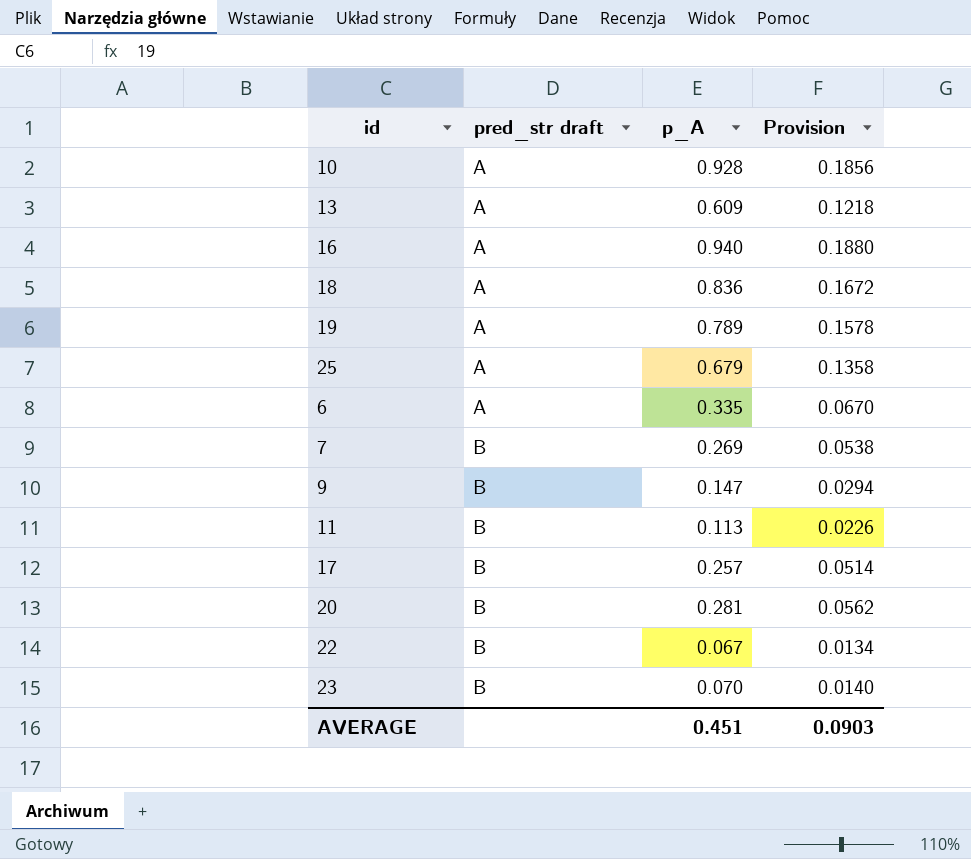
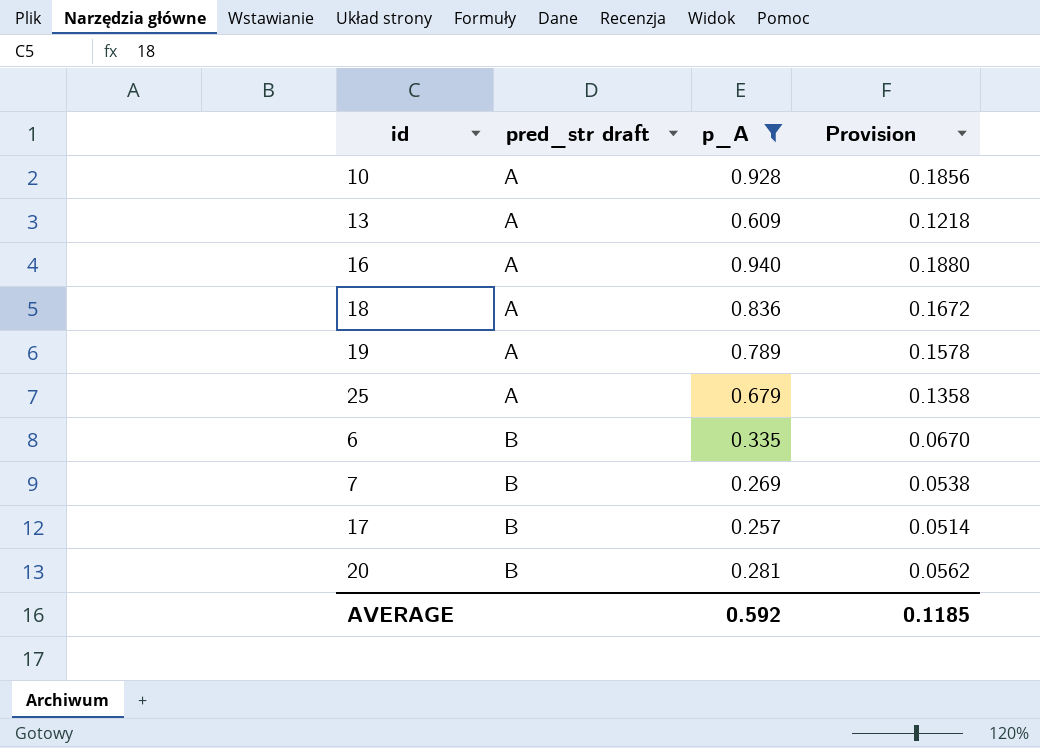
filter: none -> p_A >= 0.257
6 | pred_str draft: A -> B
AVERAGE | p_A: 0.451 -> 0.592
AVERAGE | Provision: 0.0903 -> 0.1185

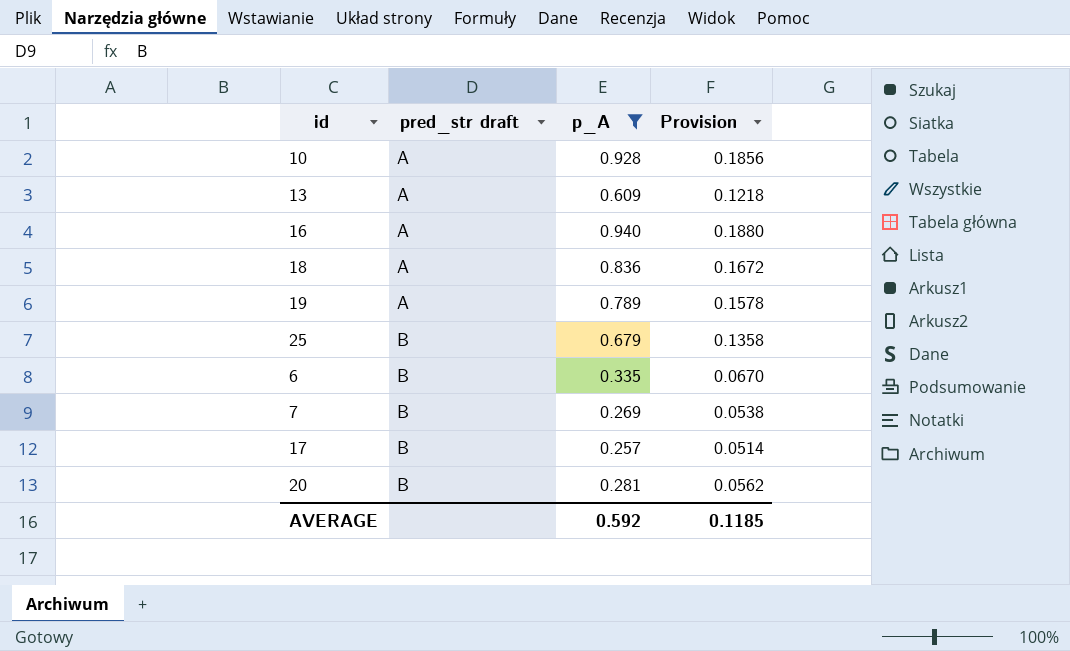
25 | pred_str draft: A -> B

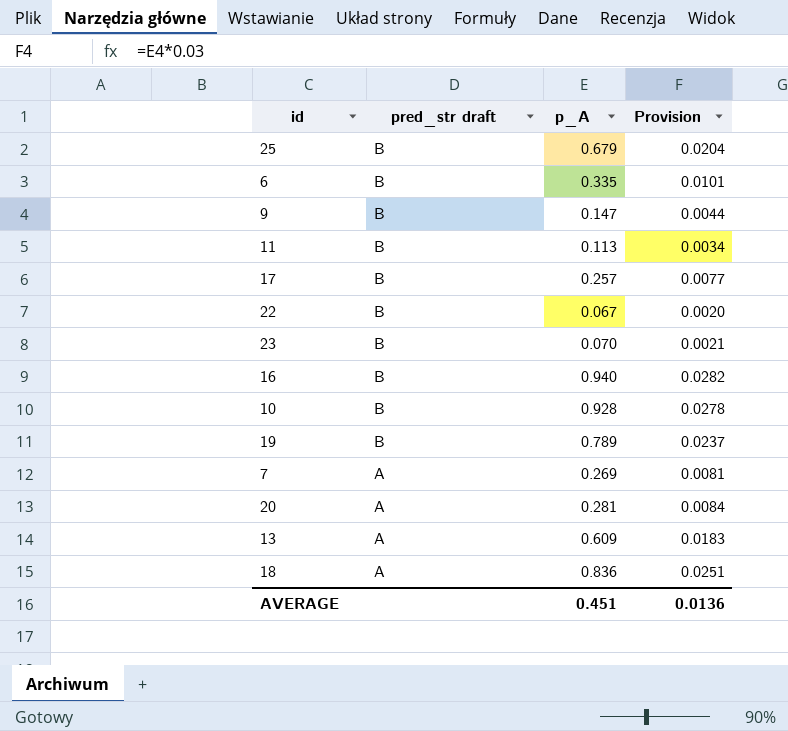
filter: p_A >= 0.257 -> none
row order: pred_str draft ascending -> pred_str draft descending
column Provision | formula: [p_A] * 0.2 -> [p_A] * 0.03
16 | pred_str draft: A -> B
10 | pred_str draft: A -> B
19 | pred_str draft: A -> B
7 | pred_str draft: B -> A
20 | pred_str draft: B -> A
AVERAGE | p_A: 0.592 -> 0.451
AVERAGE | Provision: 0.1185 -> 0.0136

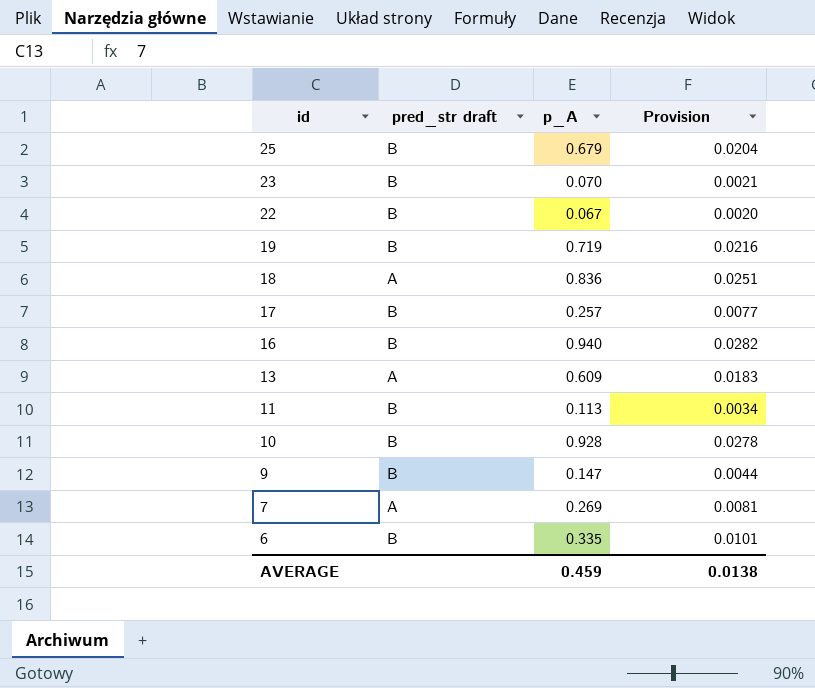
row order: pred_str draft descending -> id descending
row 20: A | 0.281 | 0.0084 -> none
19 | p_A: 0.789 -> 0.719
19 | Provision: 0.0237 -> 0.0216
AVERAGE | p_A: 0.451 -> 0.459
AVERAGE | Provision: 0.0136 -> 0.0138

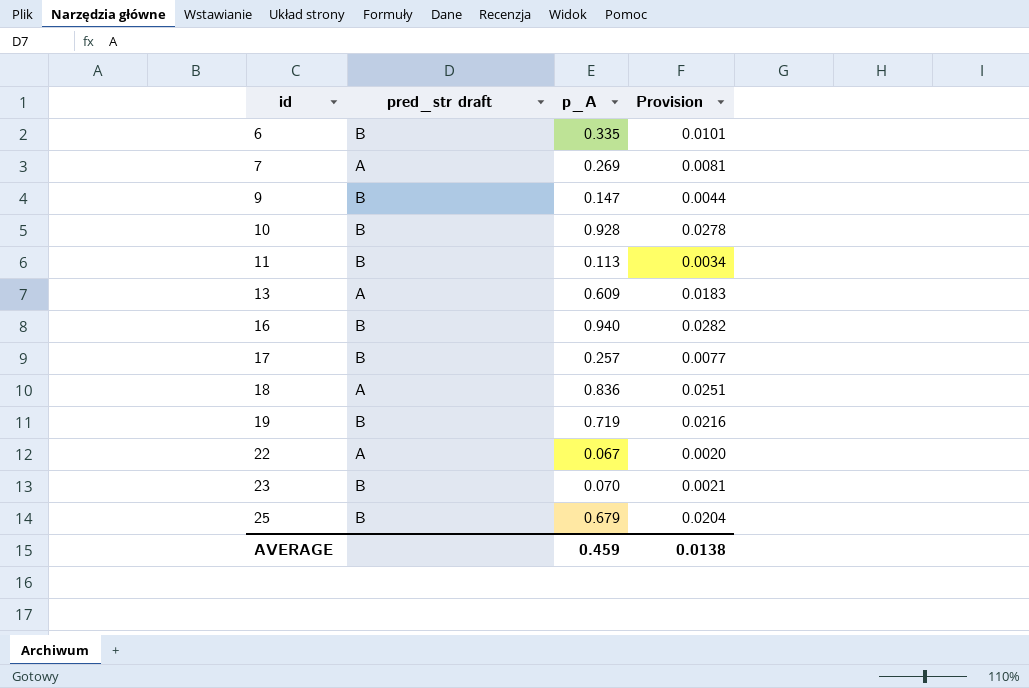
row order: id descending -> id ascending
22 | pred_str draft: B -> A

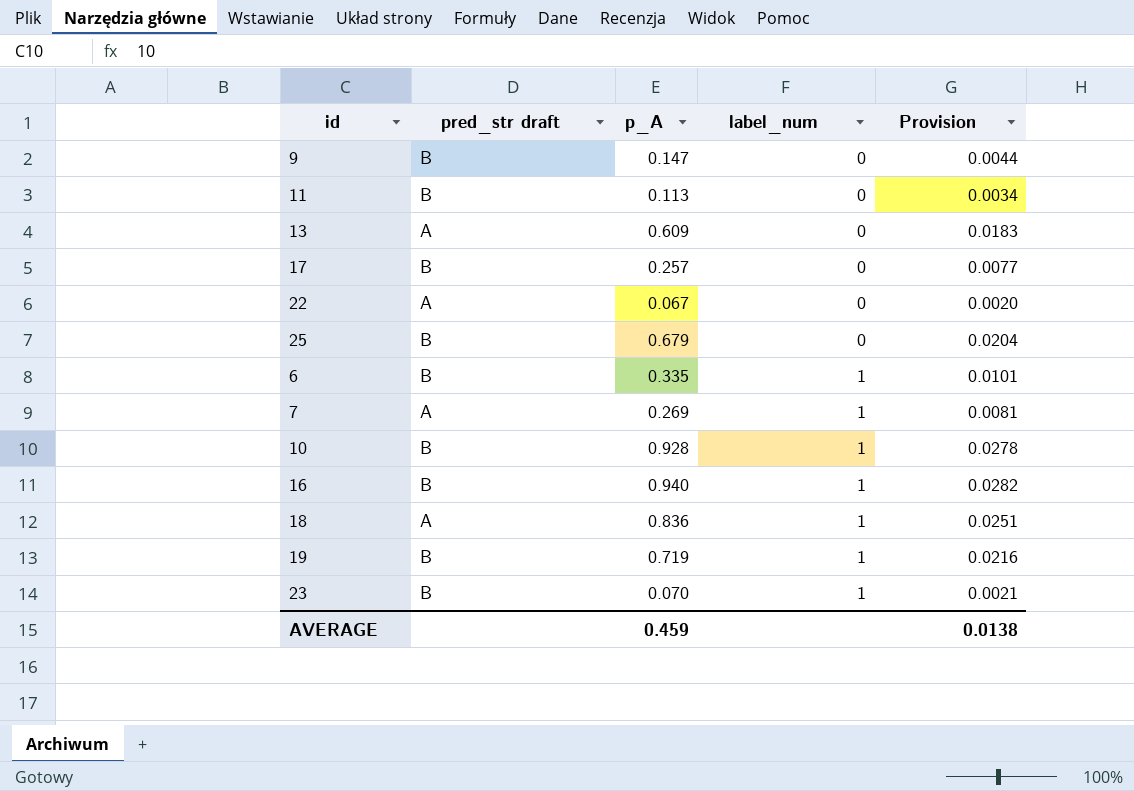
row order: id ascending -> label_num ascending
column label_num | position: none -> 4

